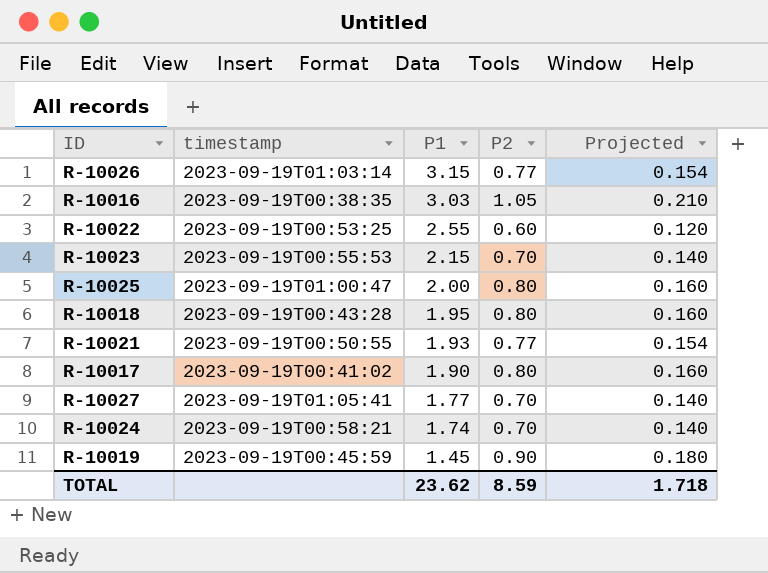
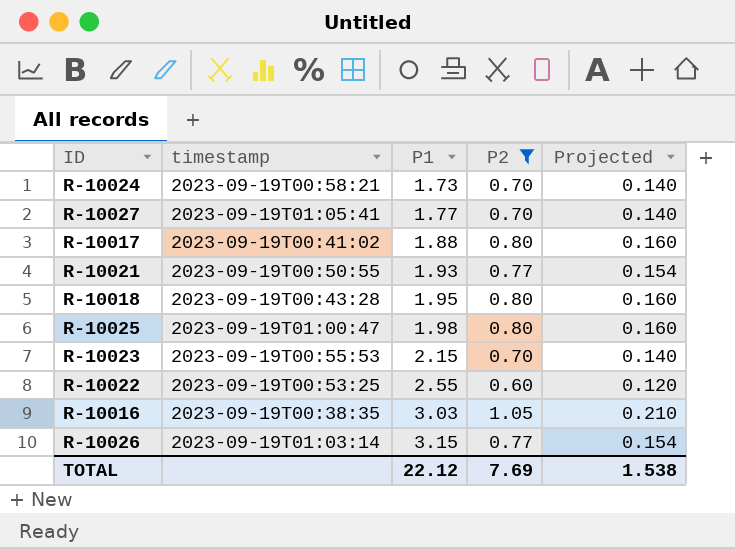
filter: none -> P2 != 0.90
row order: P1 descending -> P1 ascending
R-10024 | P1: 1.74 -> 1.73
R-10017 | P1: 1.90 -> 1.88
R-10025 | P1: 2.00 -> 1.98
TOTAL | P1: 23.62 -> 22.12
TOTAL | P2: 8.59 -> 7.69
TOTAL | Projected: 1.718 -> 1.538

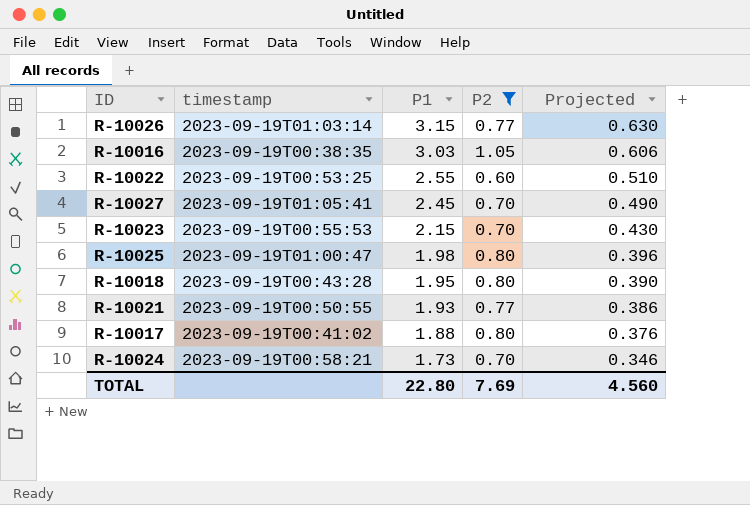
row order: P1 ascending -> P1 descending
column Projected | formula: [P2] * 0.2 -> [P1] * 0.2
R-10027 | P1: 1.77 -> 2.45
TOTAL | P1: 22.12 -> 22.80
TOTAL | Projected: 1.538 -> 4.560

